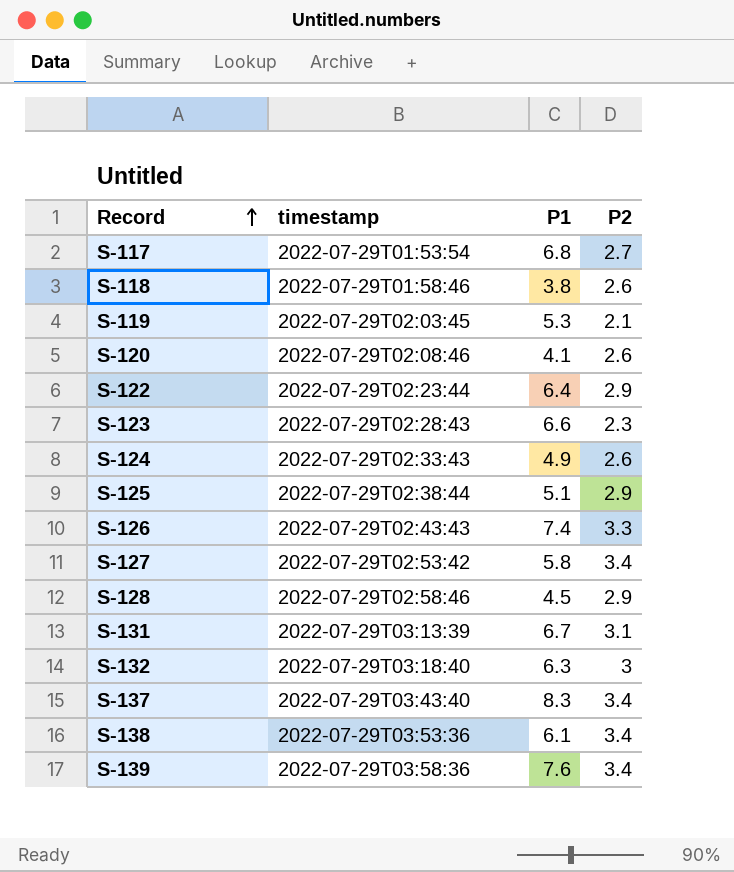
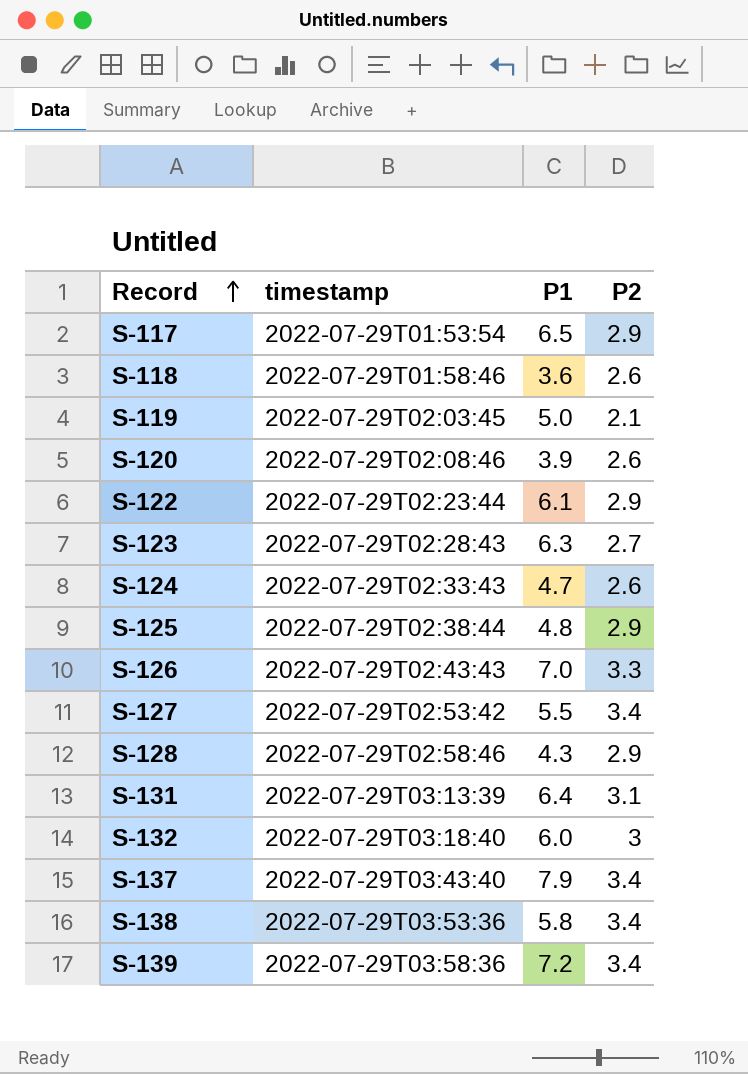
S-117 | P1: 6.8 -> 6.5
S-117 | P2: 2.7 -> 2.9
S-118 | P1: 3.8 -> 3.6
S-119 | P1: 5.3 -> 5.0
S-120 | P1: 4.1 -> 3.9
S-122 | P1: 6.4 -> 6.1
S-123 | P1: 6.6 -> 6.3
S-123 | P2: 2.3 -> 2.7
S-124 | P1: 4.9 -> 4.7
S-125 | P1: 5.1 -> 4.8
S-126 | P1: 7.4 -> 7.0
S-127 | P1: 5.8 -> 5.5
S-128 | P1: 4.5 -> 4.3
S-131 | P1: 6.7 -> 6.4
S-132 | P1: 6.3 -> 6.0
S-137 | P1: 8.3 -> 7.9
S-138 | P1: 6.1 -> 5.8
S-139 | P1: 7.6 -> 7.2

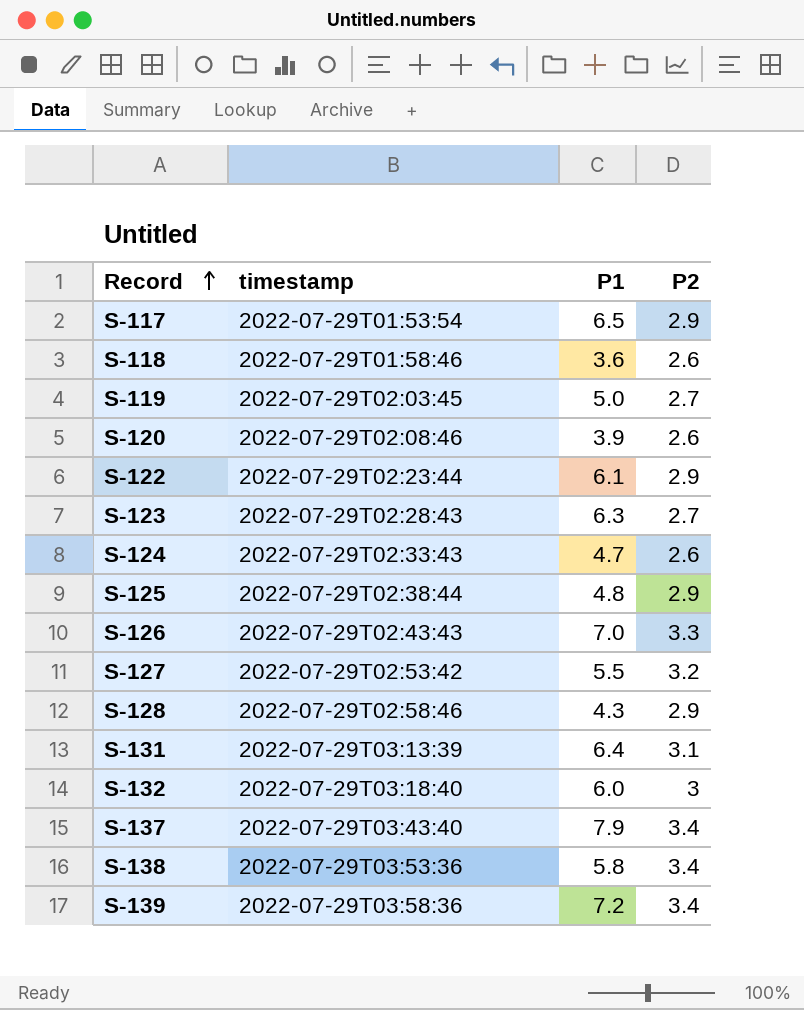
S-119 | P2: 2.1 -> 2.7
S-127 | P2: 3.4 -> 3.2

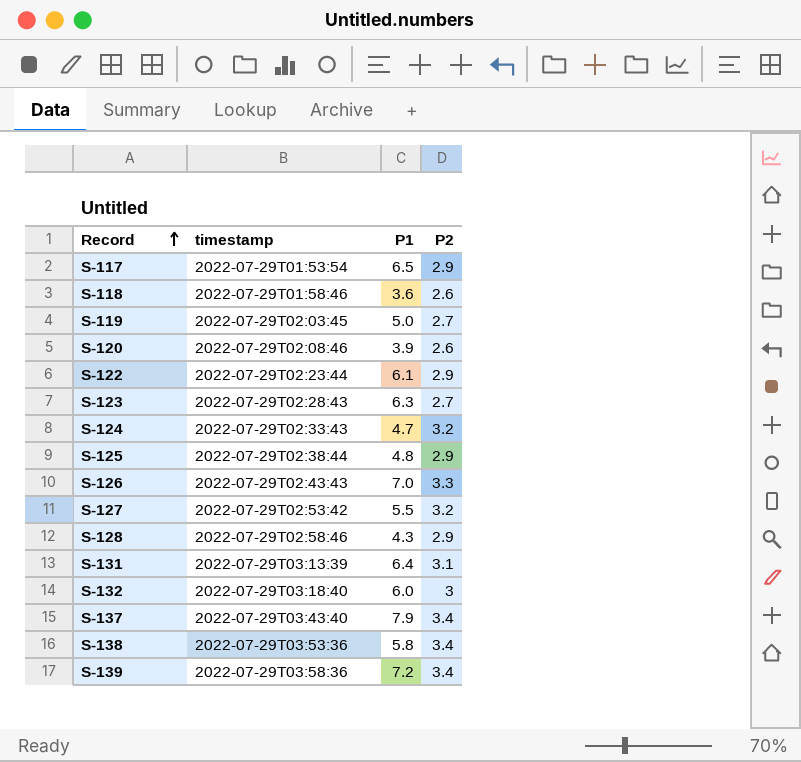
S-124 | P2: 2.6 -> 3.2

